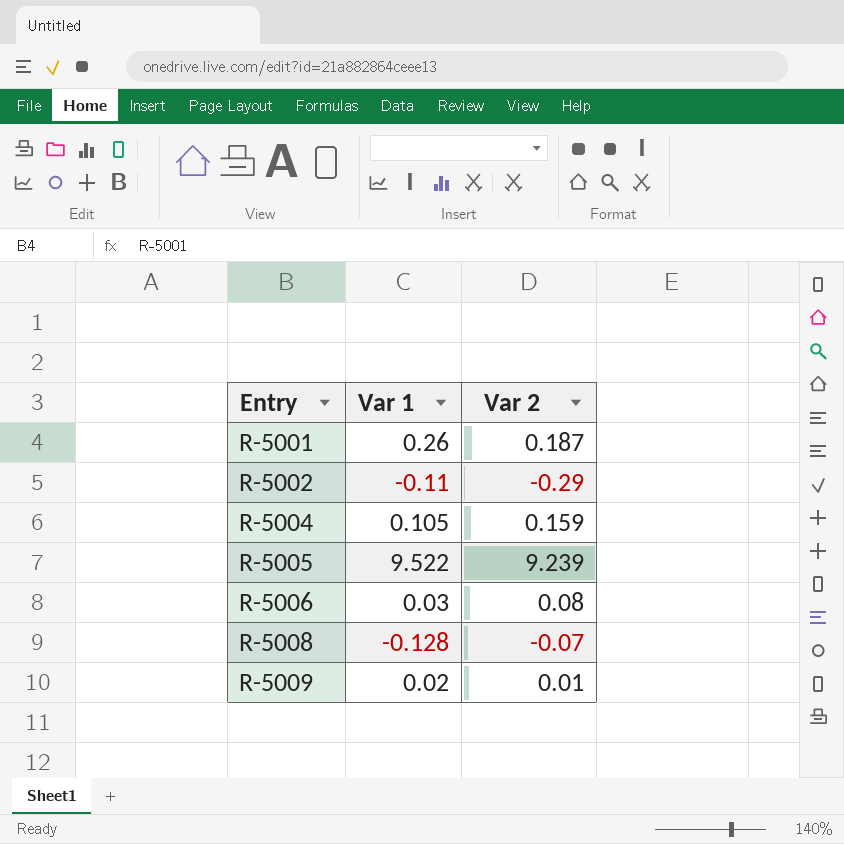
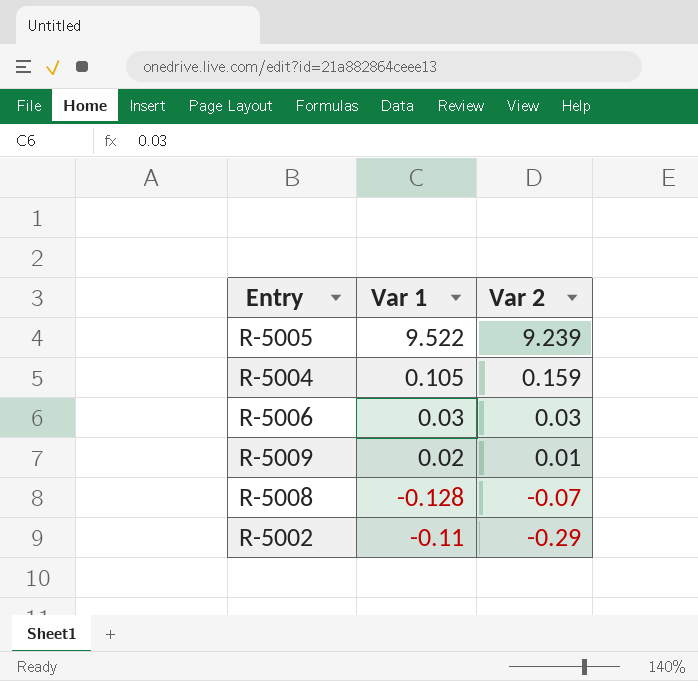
row order: Entry ascending -> Var 2 descending
row R-5001: 0.26 | 0.187 -> none
R-5006 | Var 2: 0.08 -> 0.03

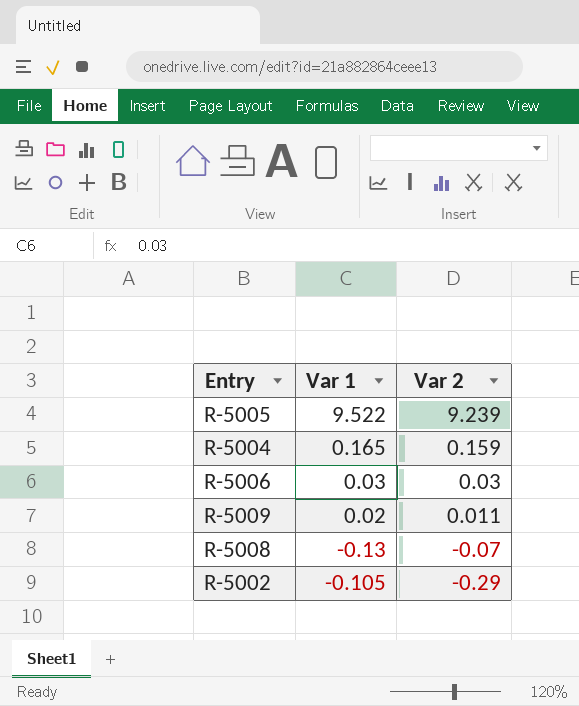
R-5004 | Var 1: 0.105 -> 0.165
R-5009 | Var 2: 0.01 -> 0.011
R-5008 | Var 1: -0.128 -> -0.13
R-5002 | Var 1: -0.11 -> -0.105

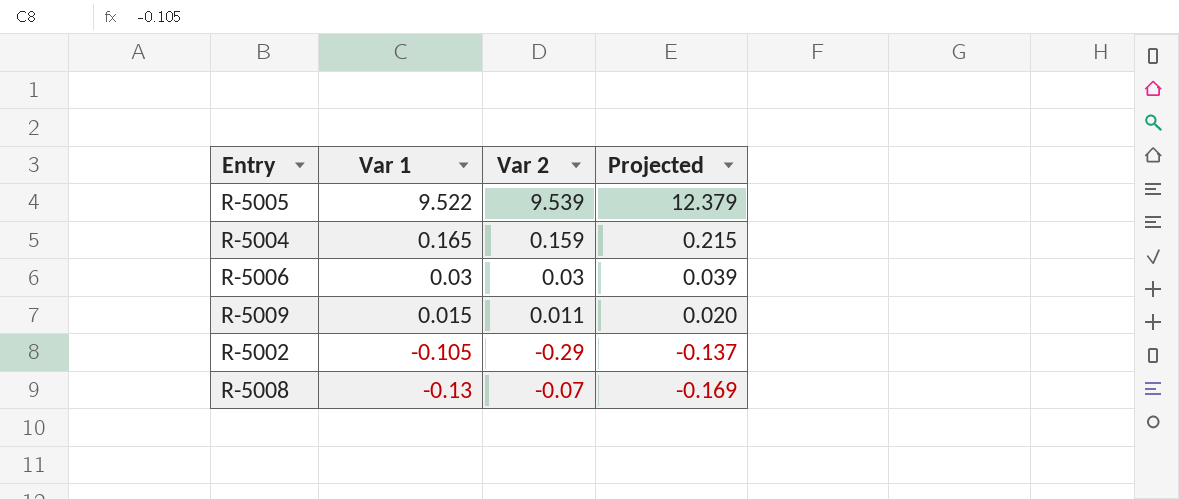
row order: Var 2 descending -> Var 1 descending
column Projected | formula: none -> [Var 1] * 1.3
R-5005 | Var 2: 9.239 -> 9.539
R-5009 | Var 1: 0.02 -> 0.015

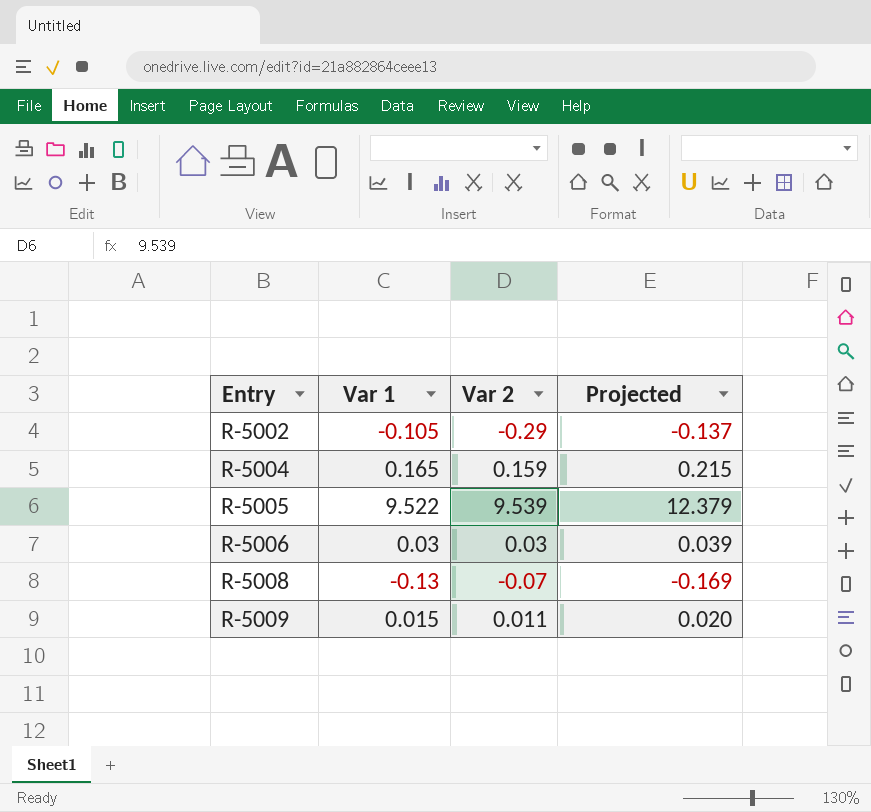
row order: Var 1 descending -> Entry ascending

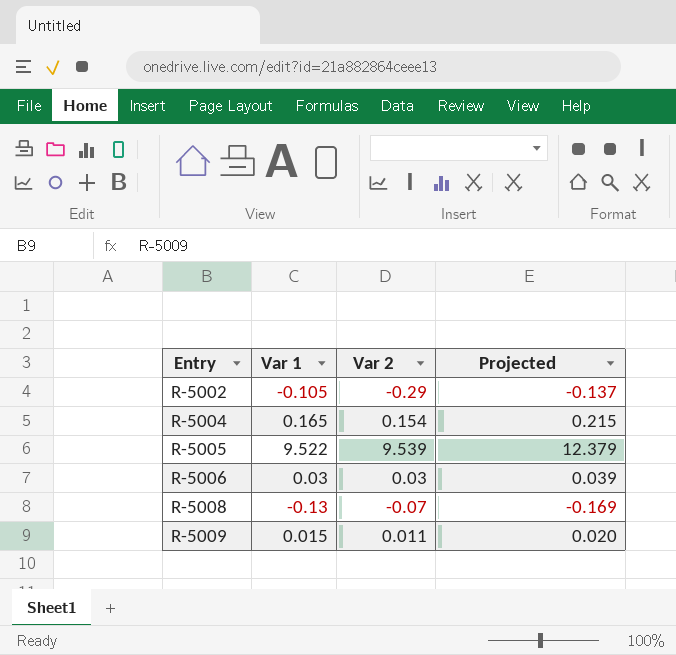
R-5004 | Var 2: 0.159 -> 0.154

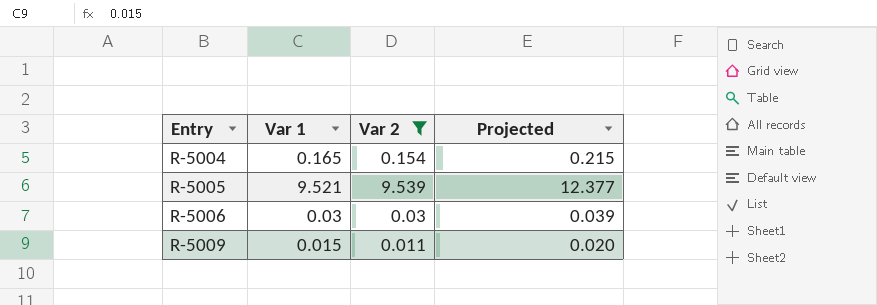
filter: none -> Var 2 >= 0.011
R-5005 | Var 1: 9.522 -> 9.521
R-5005 | Projected: 12.379 -> 12.377

